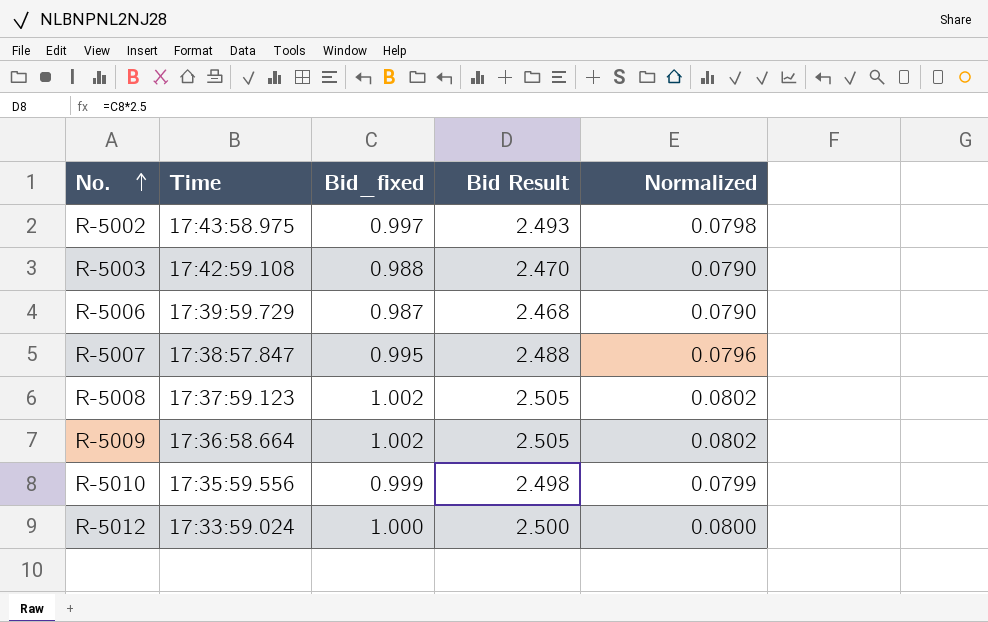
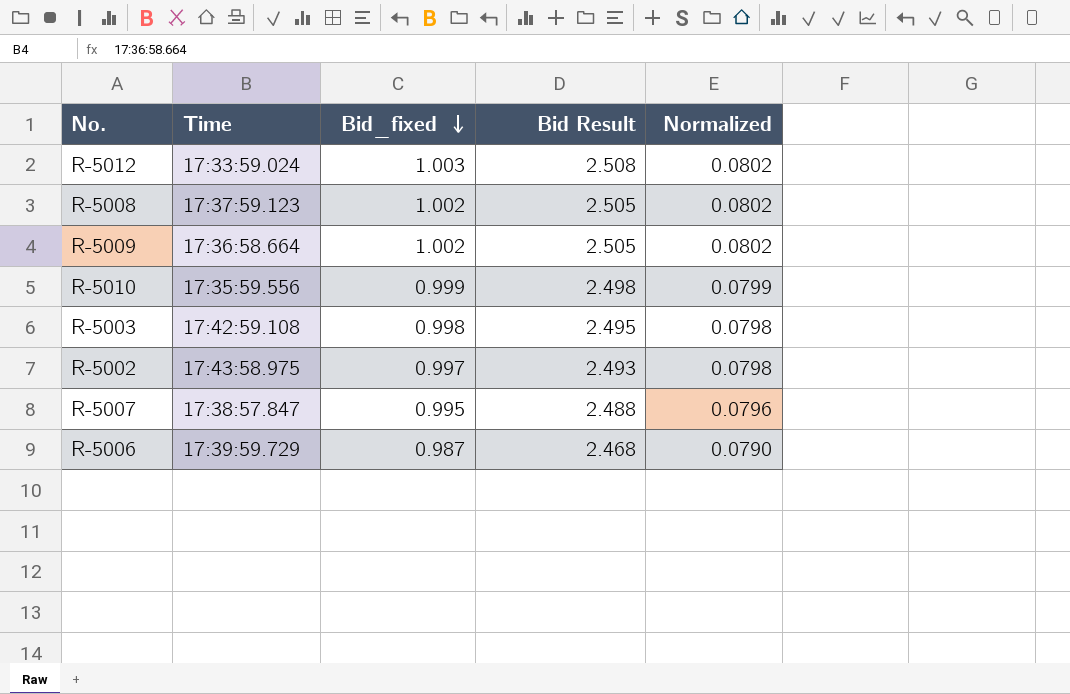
row order: No. ascending -> Bid_fixed descending
R-5012 | Bid_fixed: 1.000 -> 1.003
R-5012 | Bid Result: 2.500 -> 2.508
R-5012 | Normalized: 0.0800 -> 0.0802
R-5003 | Bid_fixed: 0.988 -> 0.998
R-5003 | Bid Result: 2.470 -> 2.495
R-5003 | Normalized: 0.0790 -> 0.0798

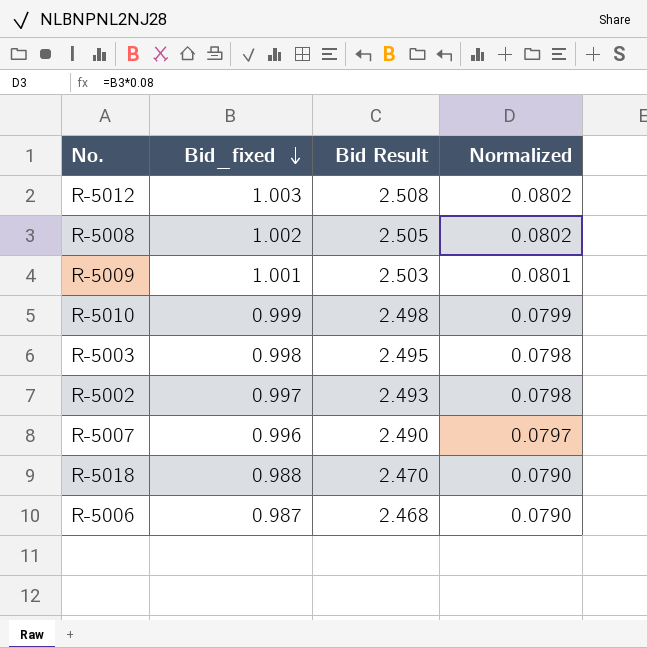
column Time | position: 2 -> none
R-5009 | Bid_fixed: 1.002 -> 1.001
R-5009 | Bid Result: 2.505 -> 2.503
R-5009 | Normalized: 0.0802 -> 0.0801
R-5007 | Bid_fixed: 0.995 -> 0.996
R-5007 | Bid Result: 2.488 -> 2.490
R-5007 | Normalized: 0.0796 -> 0.0797
row R-5018: none -> 0.988 | 2.470 | 0.0790

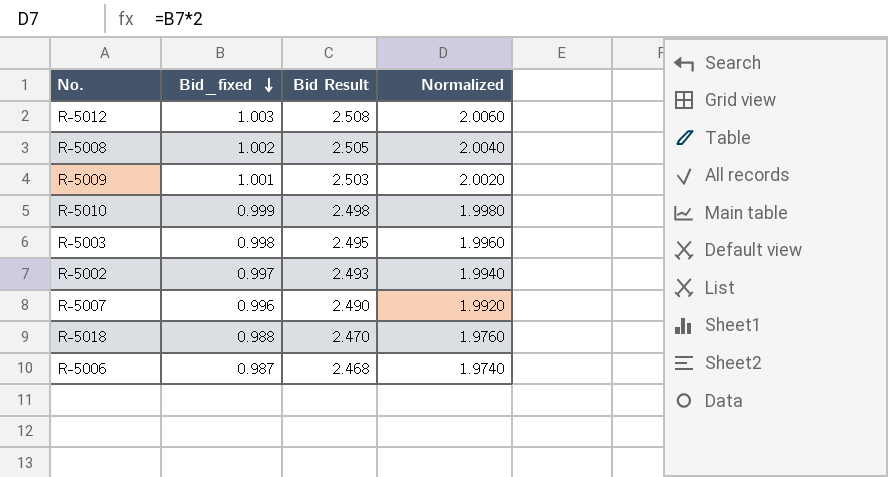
column Normalized | formula: [Bid_fixed] * 0.08 -> [Bid_fixed] * 2

